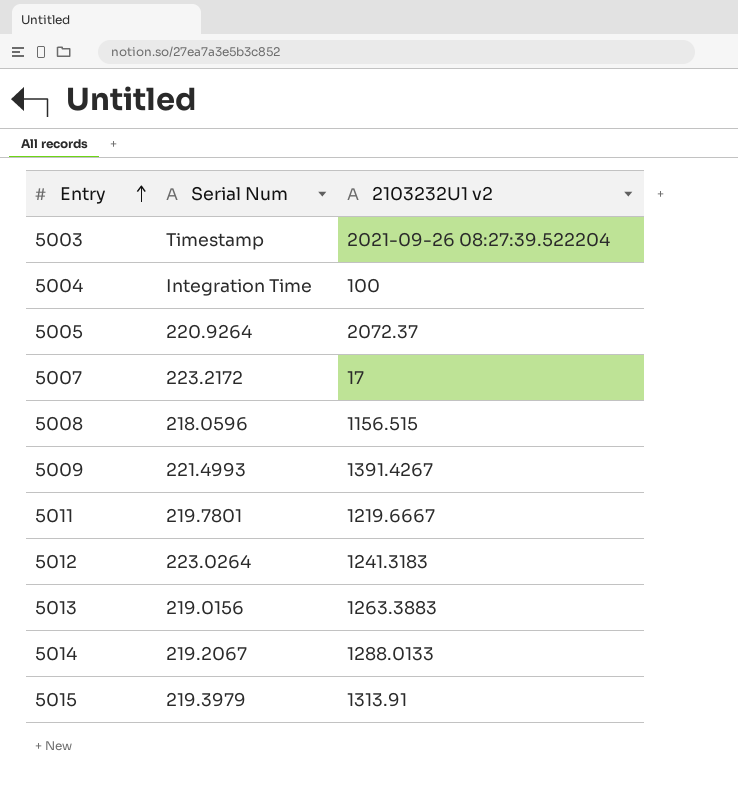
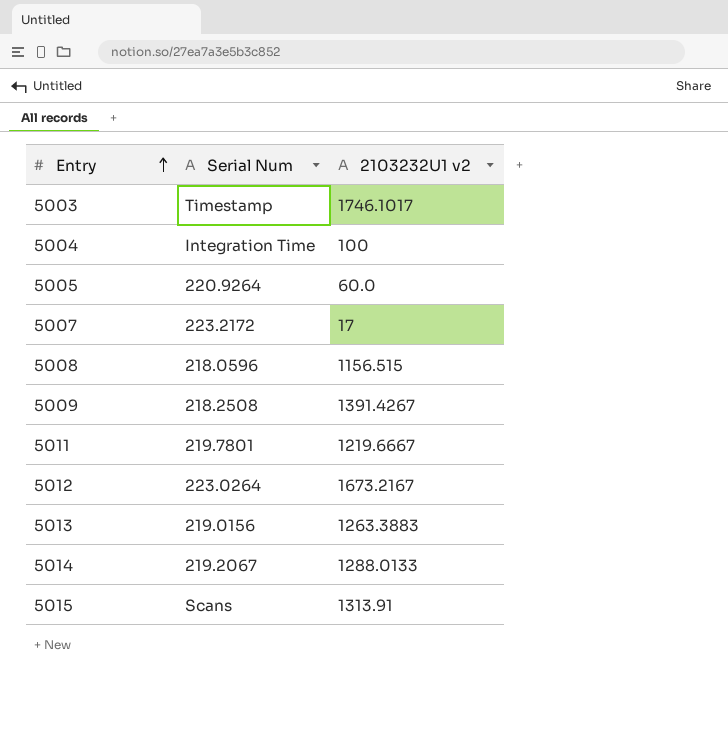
5003 | 2103232U1 v2: 2021-09-26 08:27:39.522204 -> 1746.1017
5005 | 2103232U1 v2: 2072.37 -> 60.0
5009 | Serial Num: 221.4993 -> 218.2508
5012 | 2103232U1 v2: 1241.3183 -> 1673.2167
5015 | Serial Num: 219.3979 -> Scans

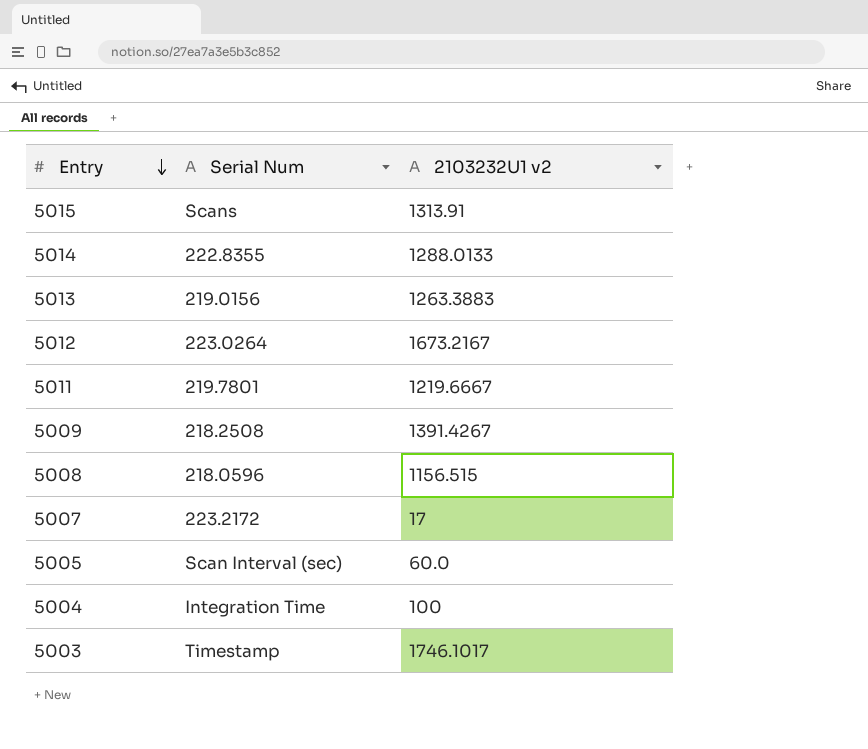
row order: Entry ascending -> Entry descending
5014 | Serial Num: 219.2067 -> 222.8355
5005 | Serial Num: 220.9264 -> Scan Interval (sec)

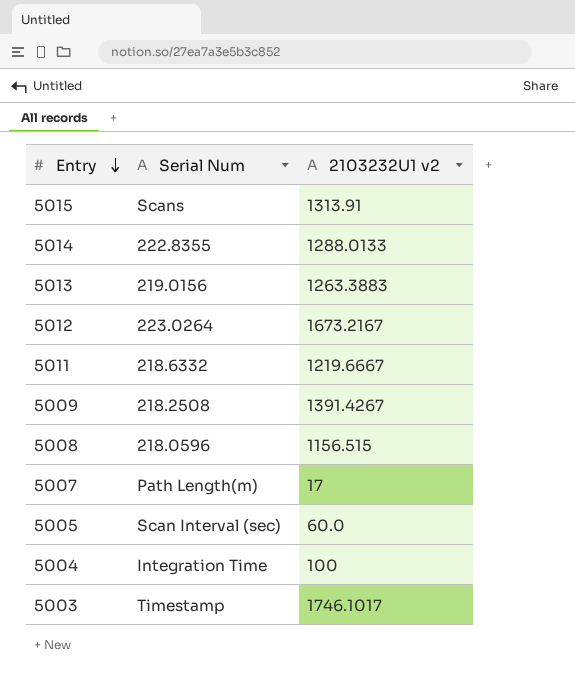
5011 | Serial Num: 219.7801 -> 218.6332
5007 | Serial Num: 223.2172 -> Path Length(m)

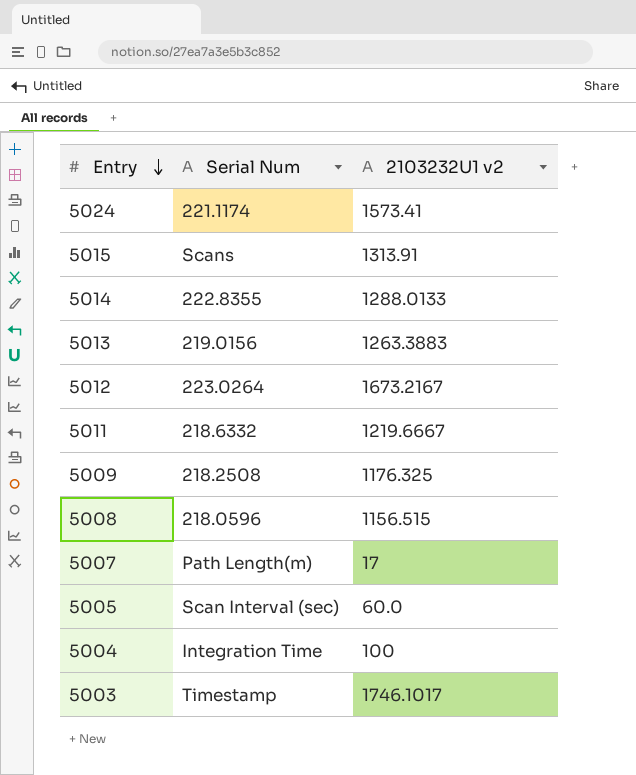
row 5024: none -> 221.1174 | 1573.41
5009 | 2103232U1 v2: 1391.4267 -> 1176.325

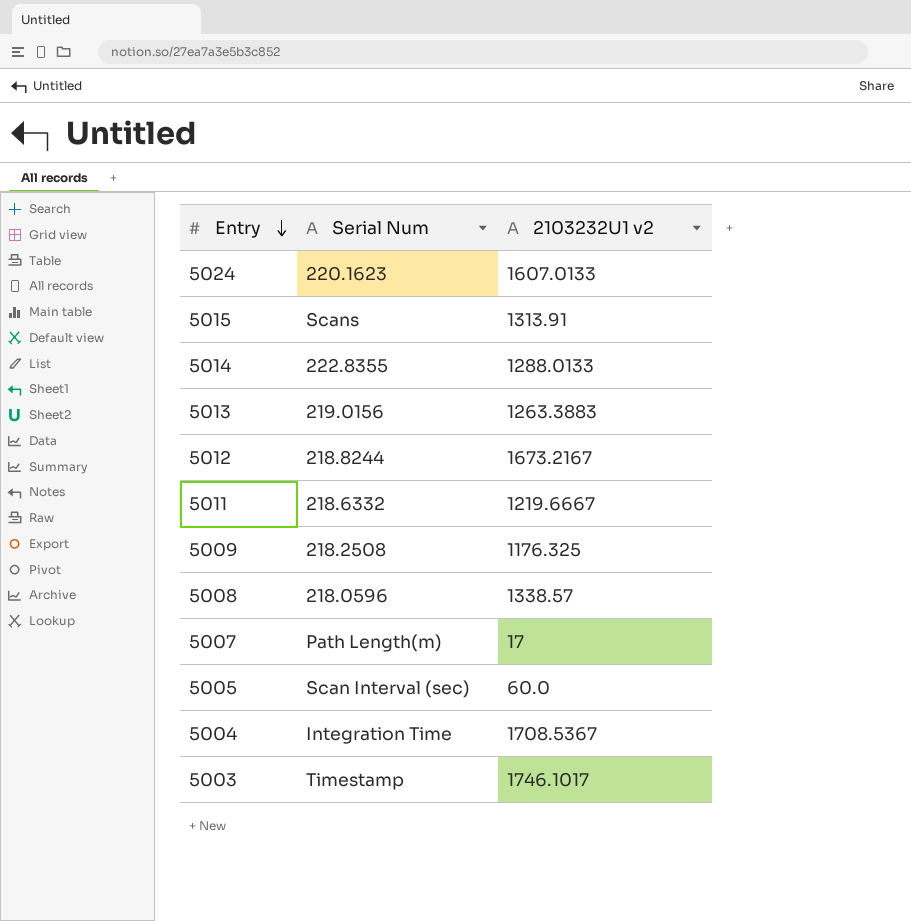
5024 | Serial Num: 221.1174 -> 220.1623
5024 | 2103232U1 v2: 1573.41 -> 1607.0133
5012 | Serial Num: 223.0264 -> 218.8244
5008 | 2103232U1 v2: 1156.515 -> 1338.57
5004 | 2103232U1 v2: 100 -> 1708.5367

